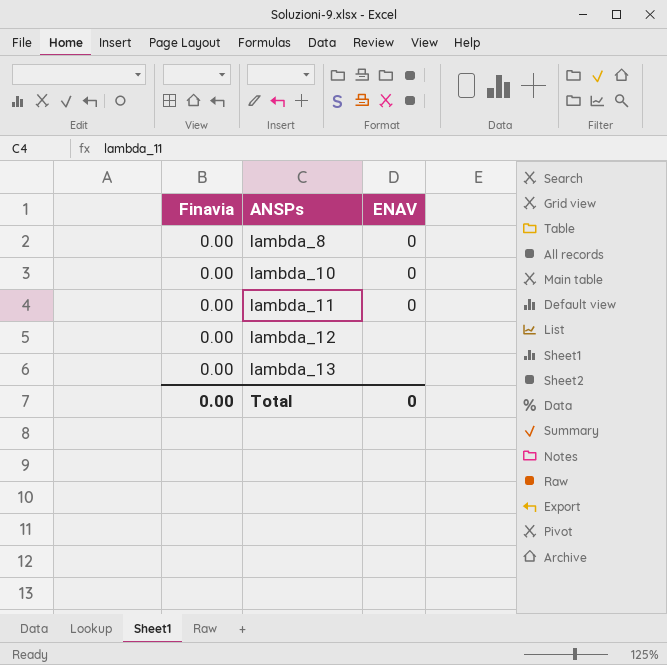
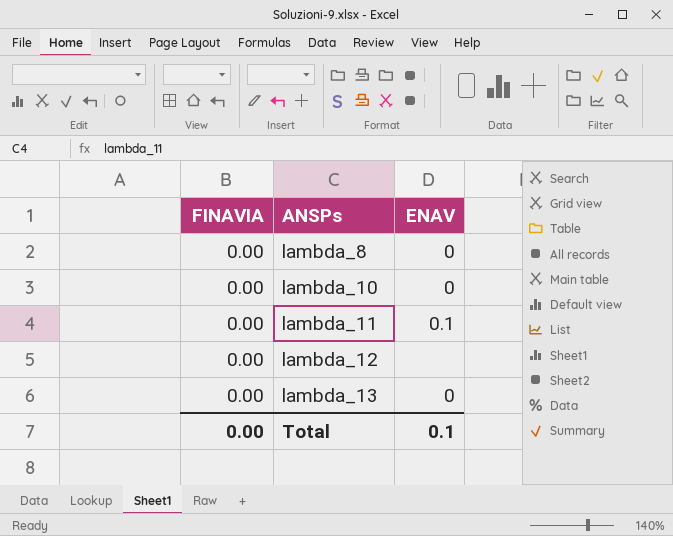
column name: Finavia -> FINAVIA
lambda_11 | ENAV: 0 -> 0.1
lambda_13 | ENAV: none -> 0
Total | ENAV: 0 -> 0.1

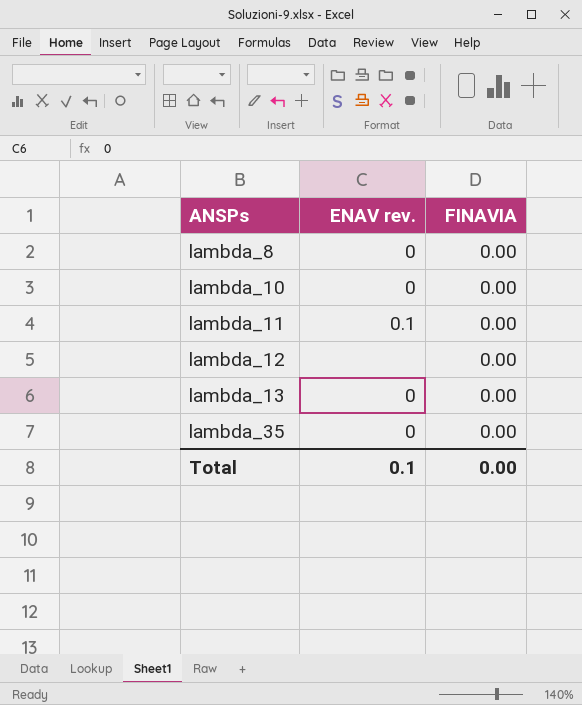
column name: ENAV -> ENAV rev.
column FINAVIA | position: 1 -> 3
row lambda_35: none -> 0 | 0.00

